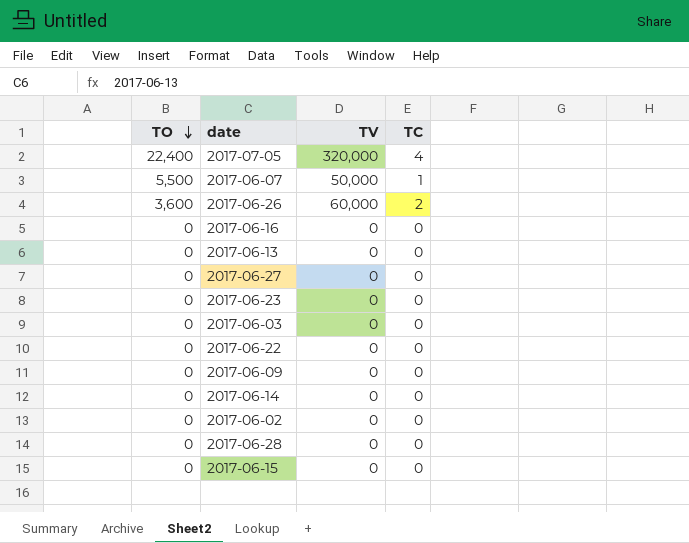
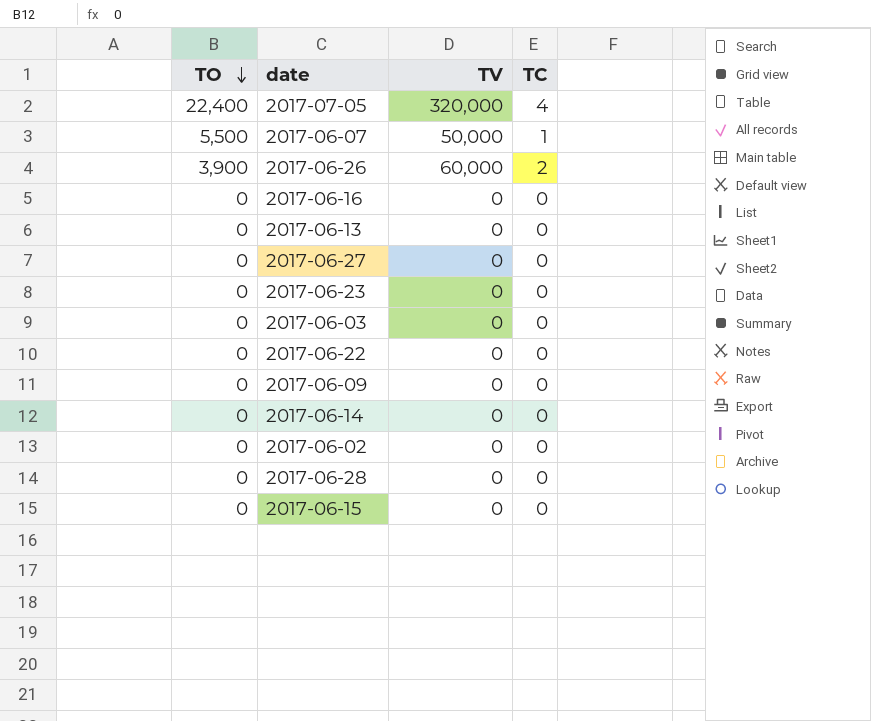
2017-06-26 | TO: 3,600 -> 3,900

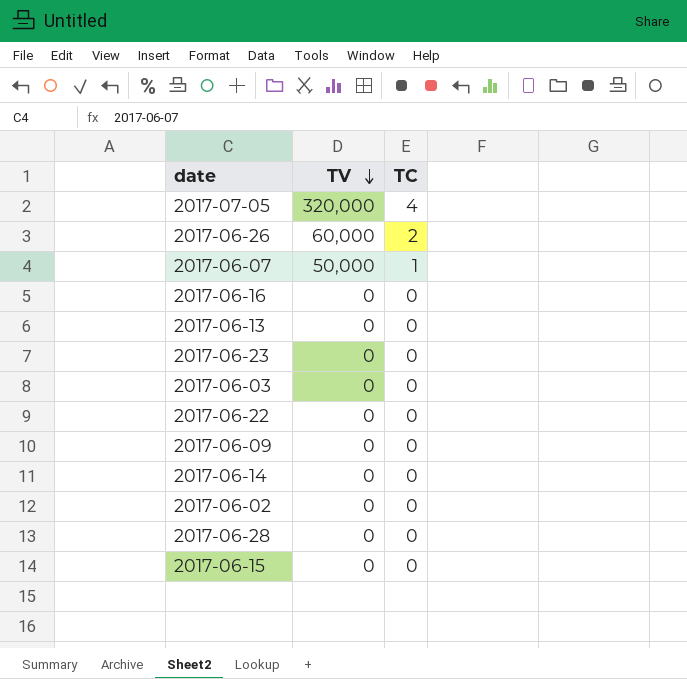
row order: TO descending -> TV descending
column TO | position: 1 -> none
row 2017-06-27: 0 | 0 | 0 -> none

